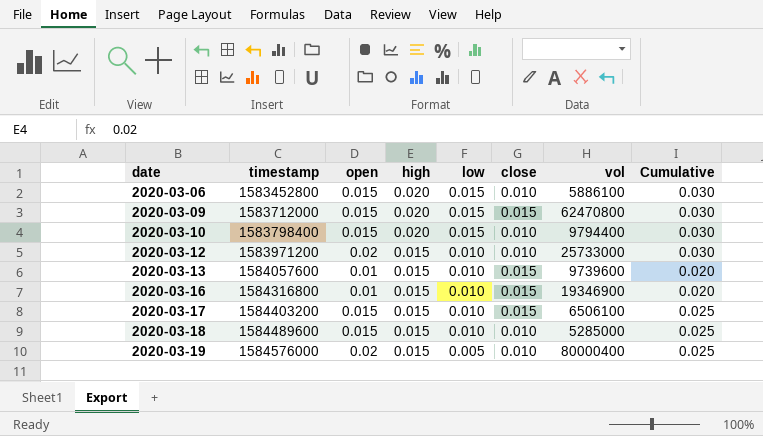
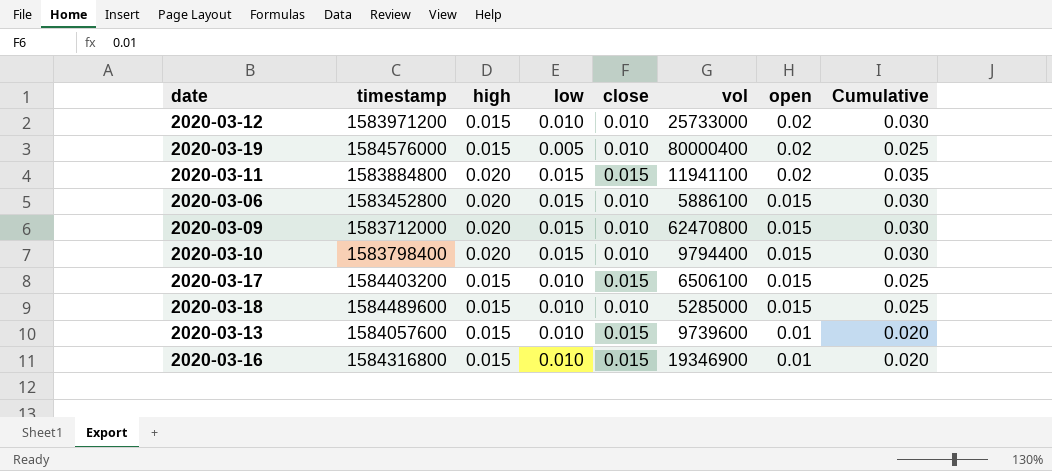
row order: date ascending -> open descending
column open | position: 3 -> 7
row 2020-03-11: none -> 1583884800 | 0.020 | 0.015 | 0.015 | 11941100 | 0.02 | 0.035
2020-03-09 | close: 0.015 -> 0.010

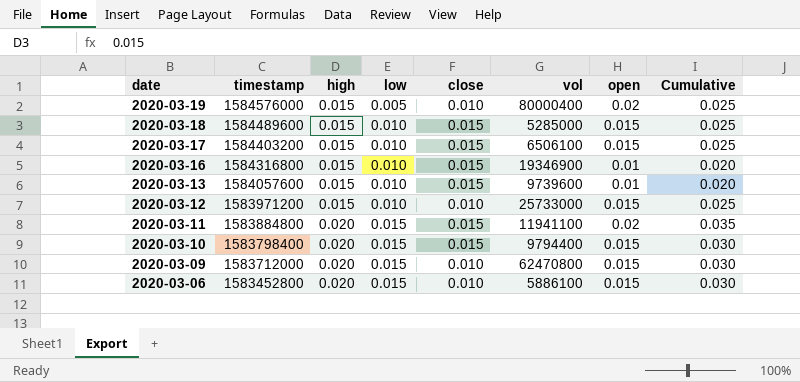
row order: open descending -> date descending
2020-03-18 | close: 0.010 -> 0.015
2020-03-12 | open: 0.02 -> 0.015
2020-03-12 | Cumulative: 0.030 -> 0.025
2020-03-10 | close: 0.010 -> 0.015

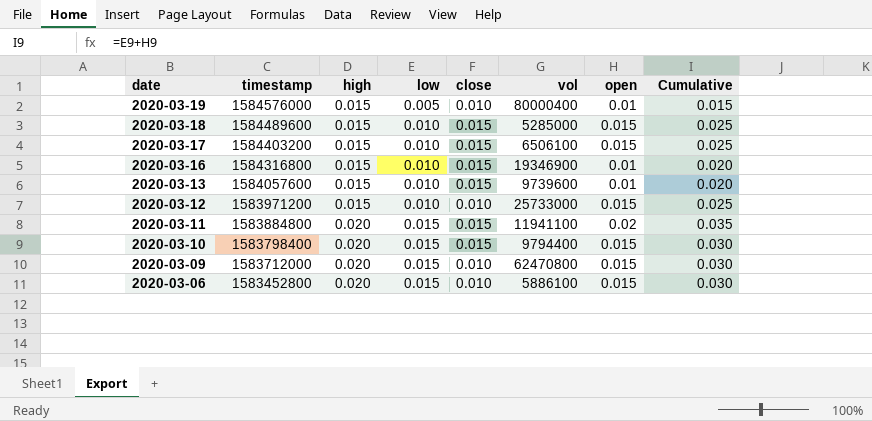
2020-03-19 | open: 0.02 -> 0.01
2020-03-19 | Cumulative: 0.025 -> 0.015

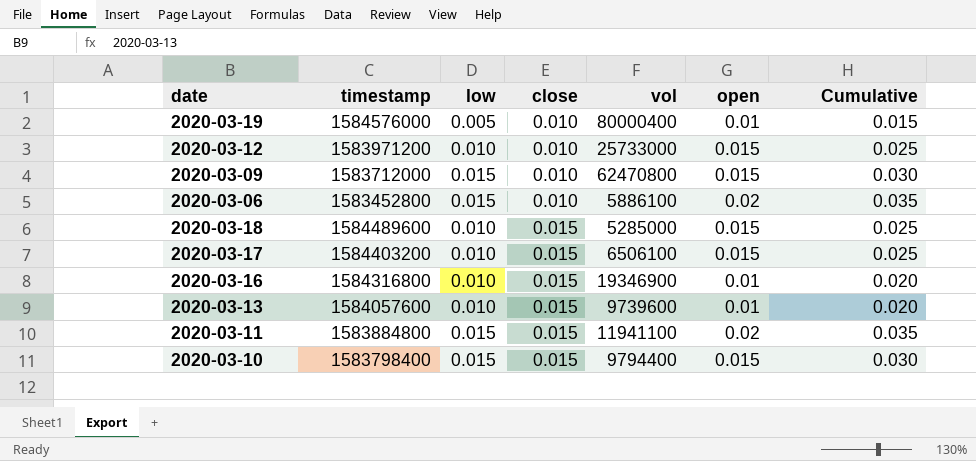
row order: date descending -> close ascending
column high | position: 3 -> none
2020-03-06 | open: 0.015 -> 0.02
2020-03-06 | Cumulative: 0.030 -> 0.035

